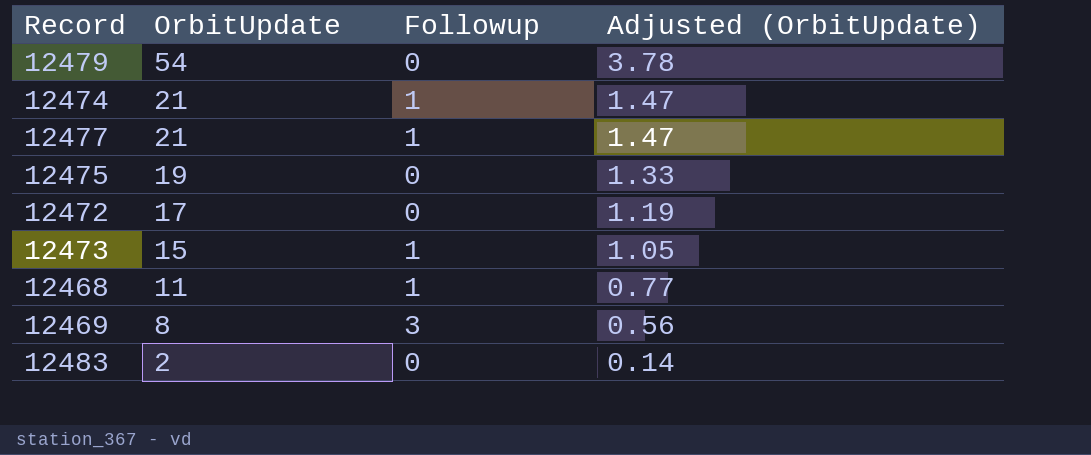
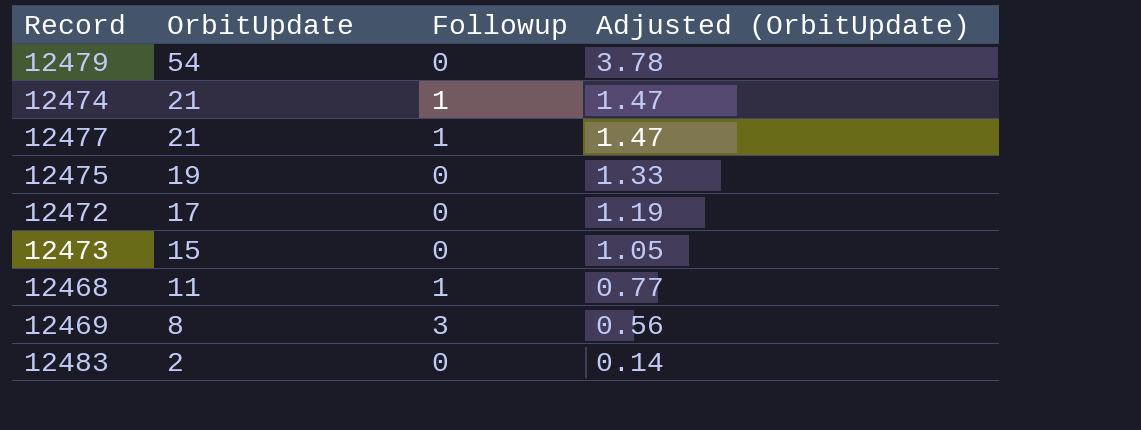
12473 | Followup: 1 -> 0

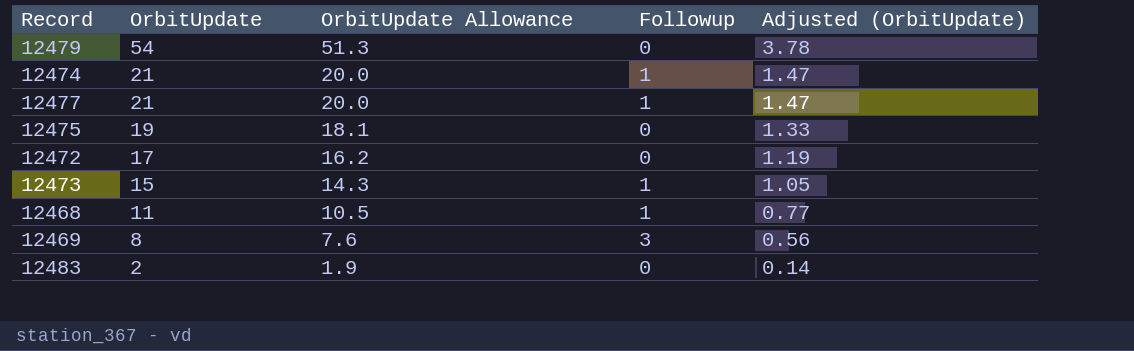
column OrbitUpdate Allowance | formula: none -> [OrbitUpdate] * 0.95
12473 | Followup: 0 -> 1

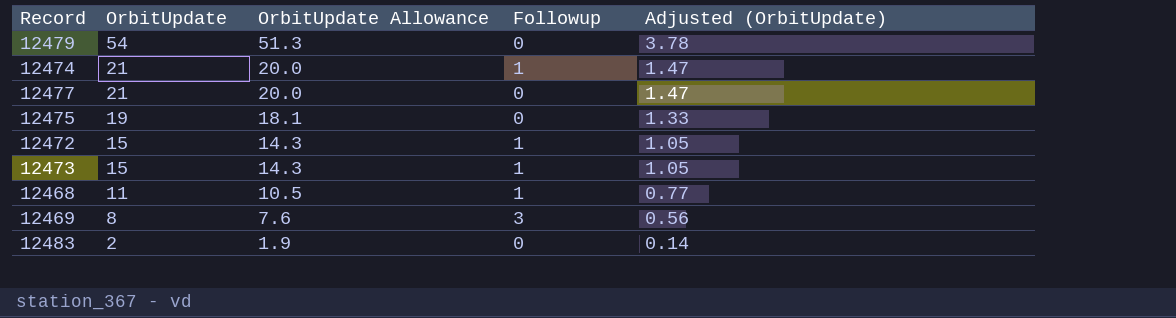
12477 | Followup: 1 -> 0
12472 | OrbitUpdate: 17 -> 15
12472 | OrbitUpdate Allowance: 16.2 -> 14.3
12472 | Followup: 0 -> 1
12472 | Adjusted (OrbitUpdate): 1.19 -> 1.05

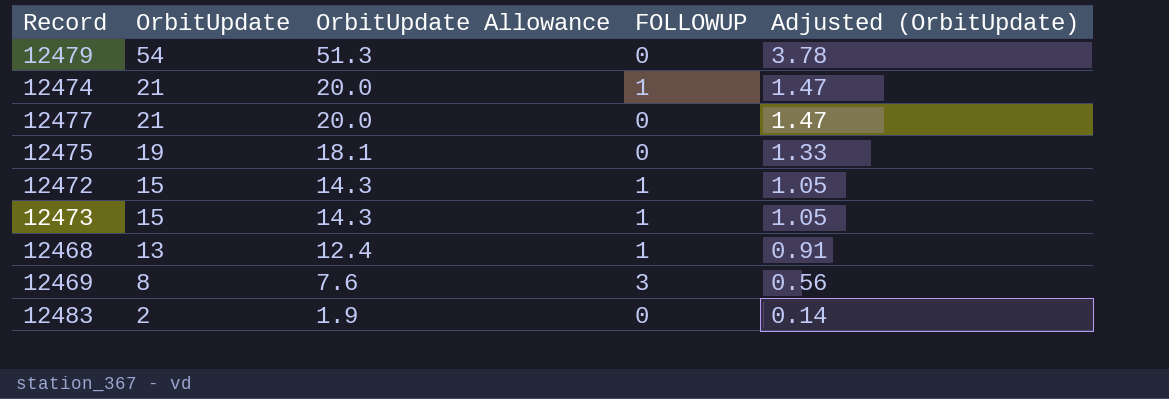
column name: Followup -> FOLLOWUP
12468 | OrbitUpdate: 11 -> 13
12468 | OrbitUpdate Allowance: 10.5 -> 12.4
12468 | Adjusted (OrbitUpdate): 0.77 -> 0.91

